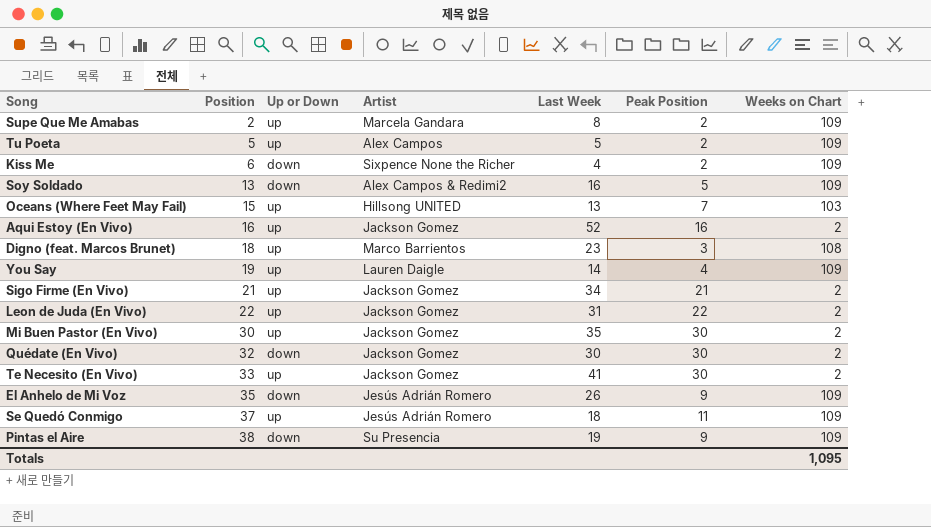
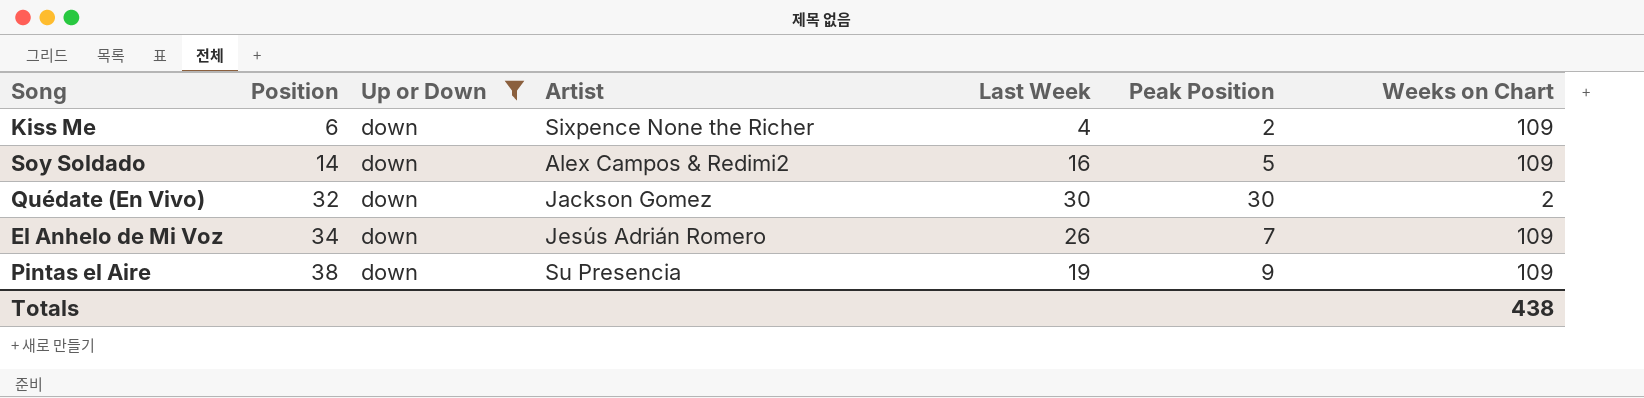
filter: none -> Up or Down = down
Soy Soldado | Position: 13 -> 14
El Anhelo de Mi Voz | Position: 35 -> 34
El Anhelo de Mi Voz | Peak Position: 9 -> 7
Totals | Weeks on Chart: 1,095 -> 438

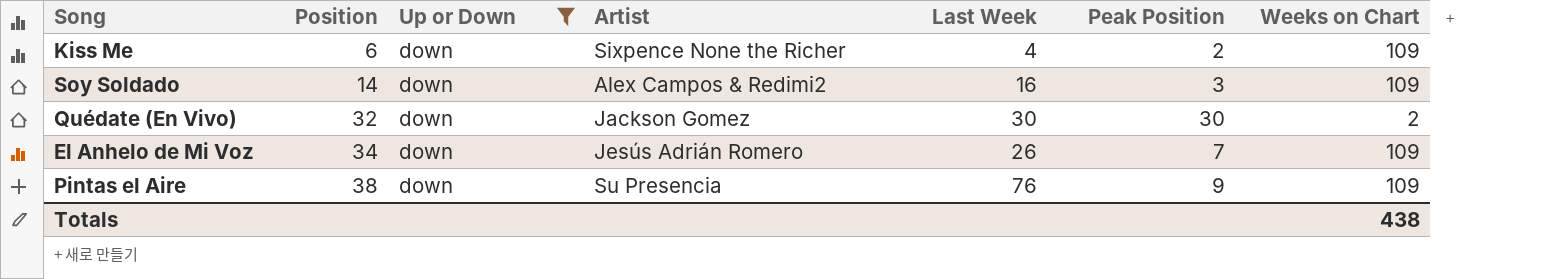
Soy Soldado | Peak Position: 5 -> 3
Pintas el Aire | Last Week: 19 -> 76

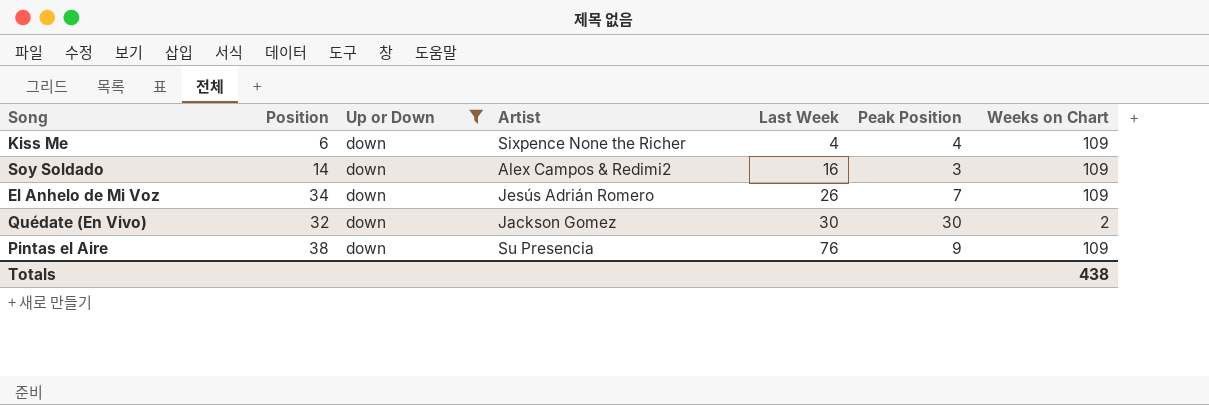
row order: Position ascending -> Last Week ascending
Kiss Me | Peak Position: 2 -> 4

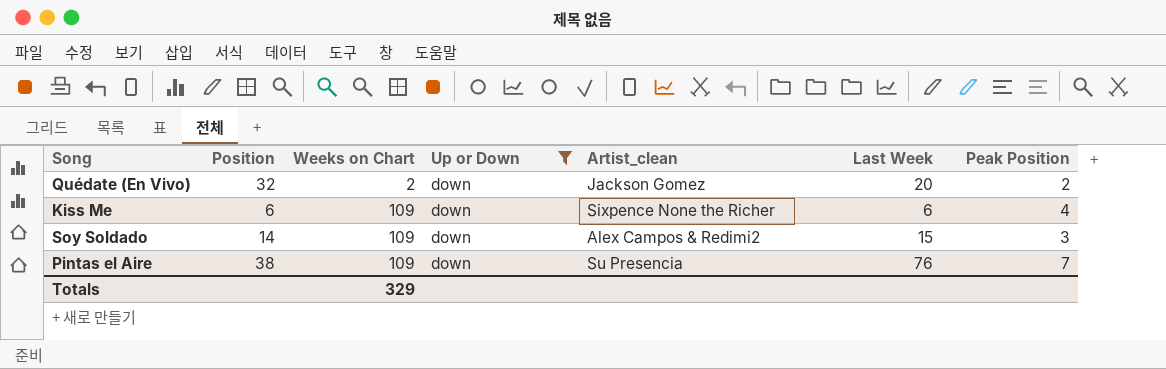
row order: Last Week ascending -> Weeks on Chart ascending
column Weeks on Chart | position: 7 -> 3
column name: Artist -> Artist_clean
row El Anhelo de Mi Voz: 34 | down | Jesús Adrián Romero | 26 | 7 | 109 -> none
Quédate (En Vivo) | Last Week: 30 -> 20
Quédate (En Vivo) | Peak Position: 30 -> 2
Kiss Me | Last Week: 4 -> 6
Soy Soldado | Last Week: 16 -> 15
Pintas el Aire | Peak Position: 9 -> 7
Totals | Weeks on Chart: 438 -> 329

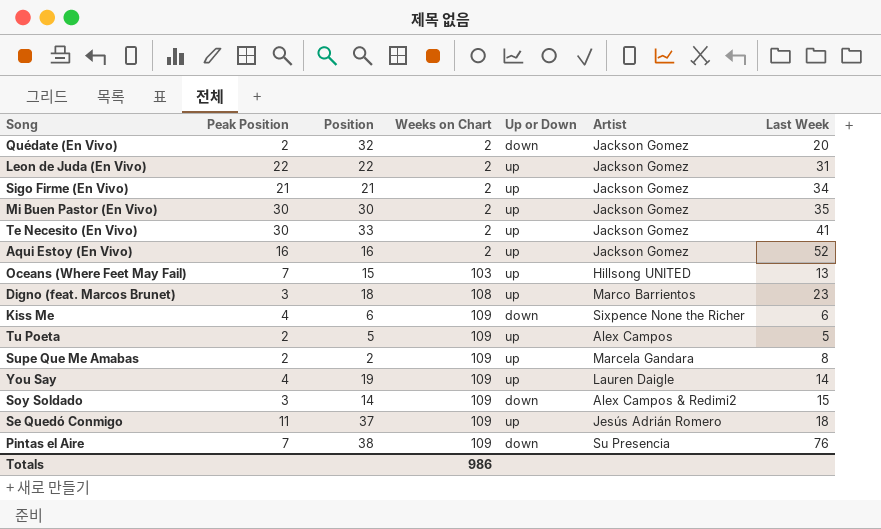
filter: Up or Down = down -> none
column Peak Position | position: 7 -> 2
column name: Artist_clean -> Artist
Totals | Weeks on Chart: 329 -> 986

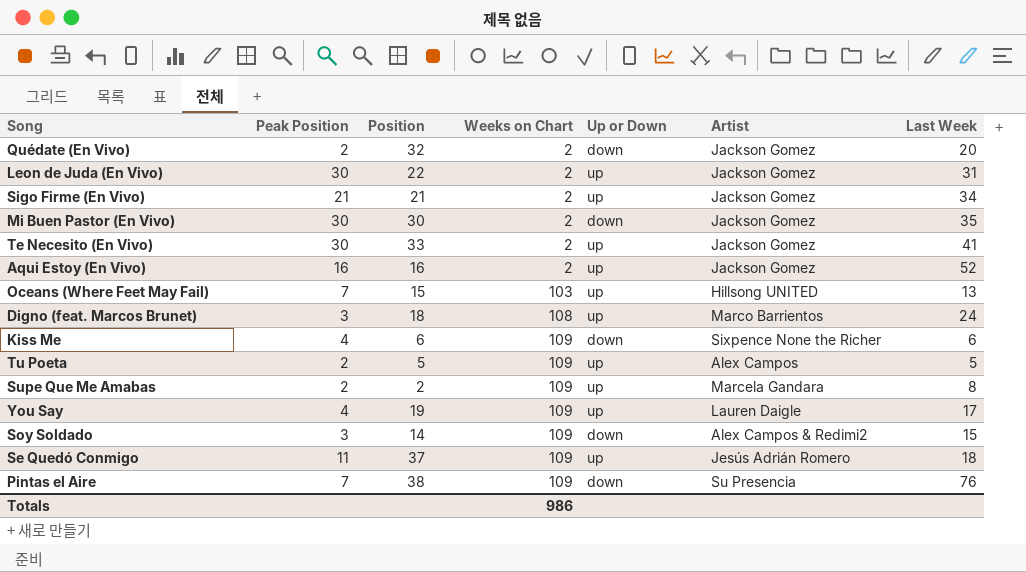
Leon de Juda (En Vivo) | Peak Position: 22 -> 30
Mi Buen Pastor (En Vivo) | Up or Down: up -> down
Digno (feat. Marcos Brunet) | Last Week: 23 -> 24
You Say | Last Week: 14 -> 17

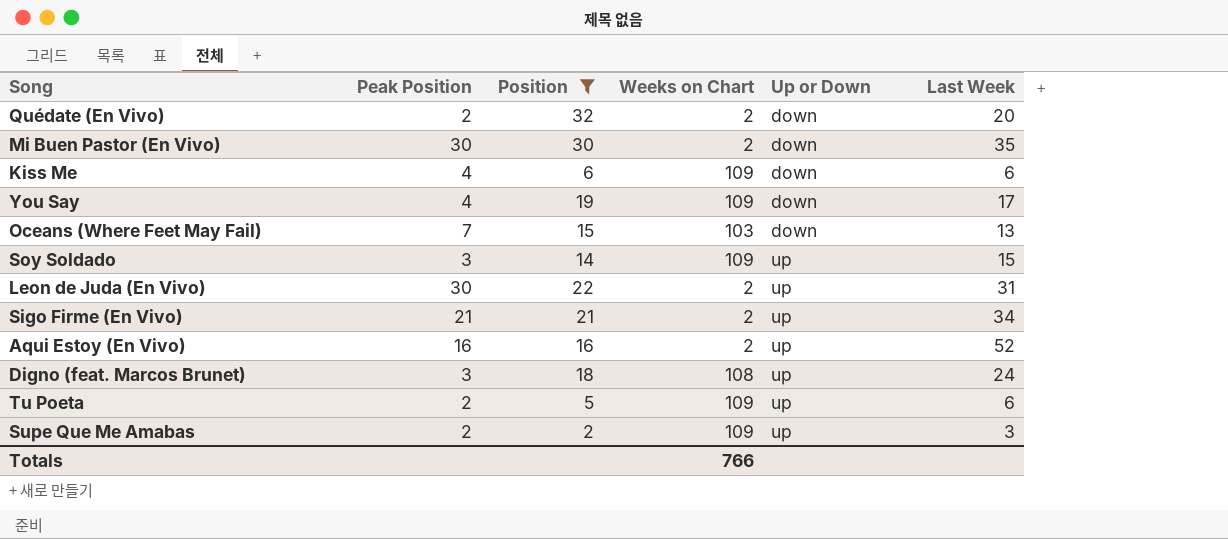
filter: none -> Position <= 32
row order: Weeks on Chart ascending -> Up or Down ascending
column Artist | position: 6 -> none
You Say | Up or Down: up -> down
Oceans (Where Feet May Fail) | Up or Down: up -> down
Soy Soldado | Up or Down: down -> up
Tu Poeta | Last Week: 5 -> 6
Supe Que Me Amabas | Last Week: 8 -> 3
Totals | Weeks on Chart: 986 -> 766

